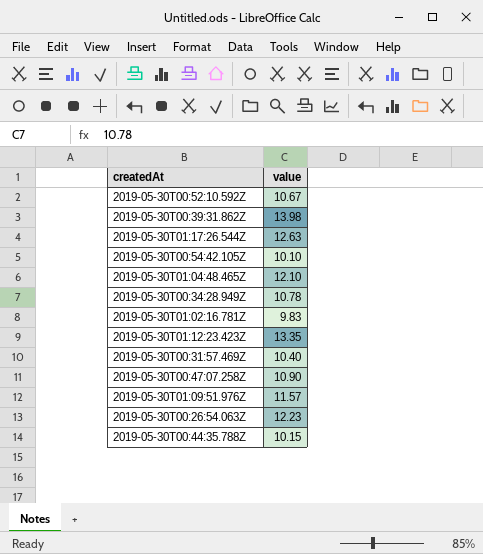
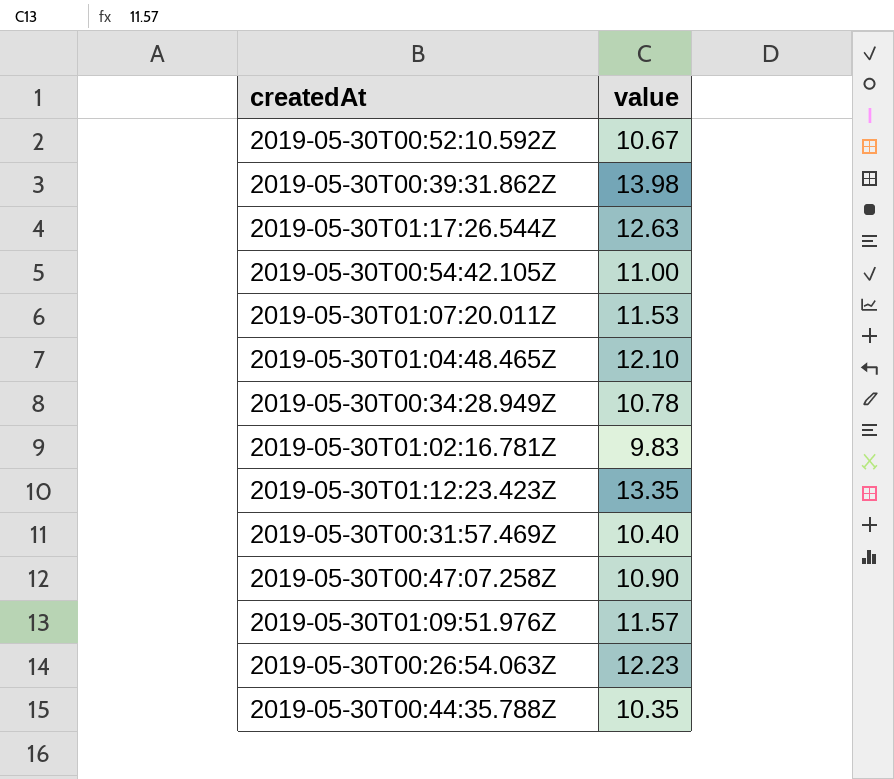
2019-05-30T00:54:42.105Z | value: 10.10 -> 11.00
row 2019-05-30T01:07:20.011Z: none -> 11.53
2019-05-30T00:44:35.788Z | value: 10.15 -> 10.35

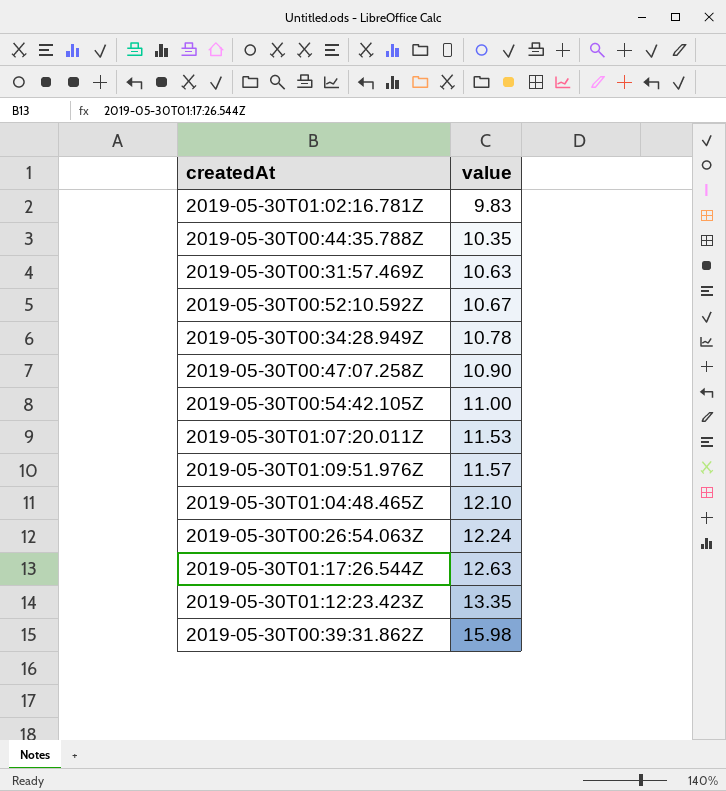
row order: none -> value ascending
2019-05-30T00:31:57.469Z | value: 10.40 -> 10.63
2019-05-30T00:26:54.063Z | value: 12.23 -> 12.24
2019-05-30T00:39:31.862Z | value: 13.98 -> 15.98

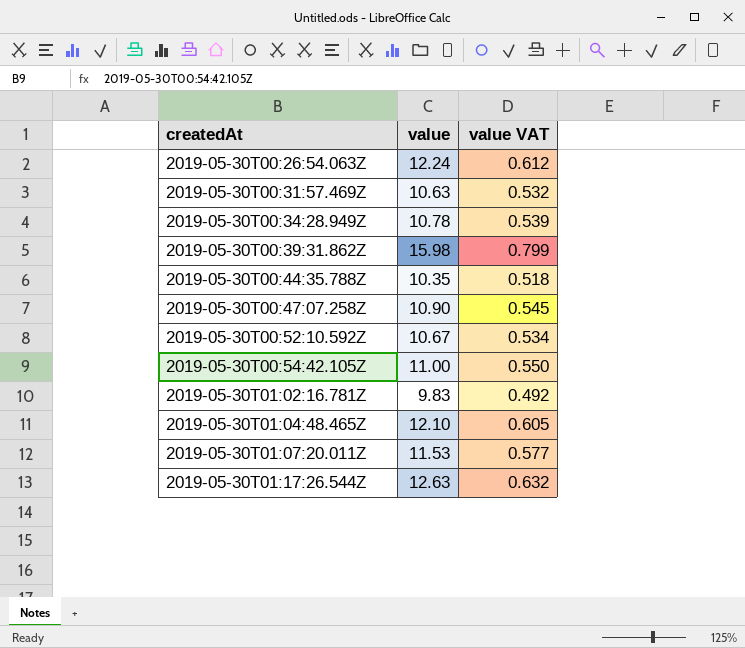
row order: value ascending -> createdAt ascending
column value VAT | formula: none -> [value] * 0.05
row 2019-05-30T01:09:51.976Z: 11.57 -> none
row 2019-05-30T01:12:23.423Z: 13.35 -> none

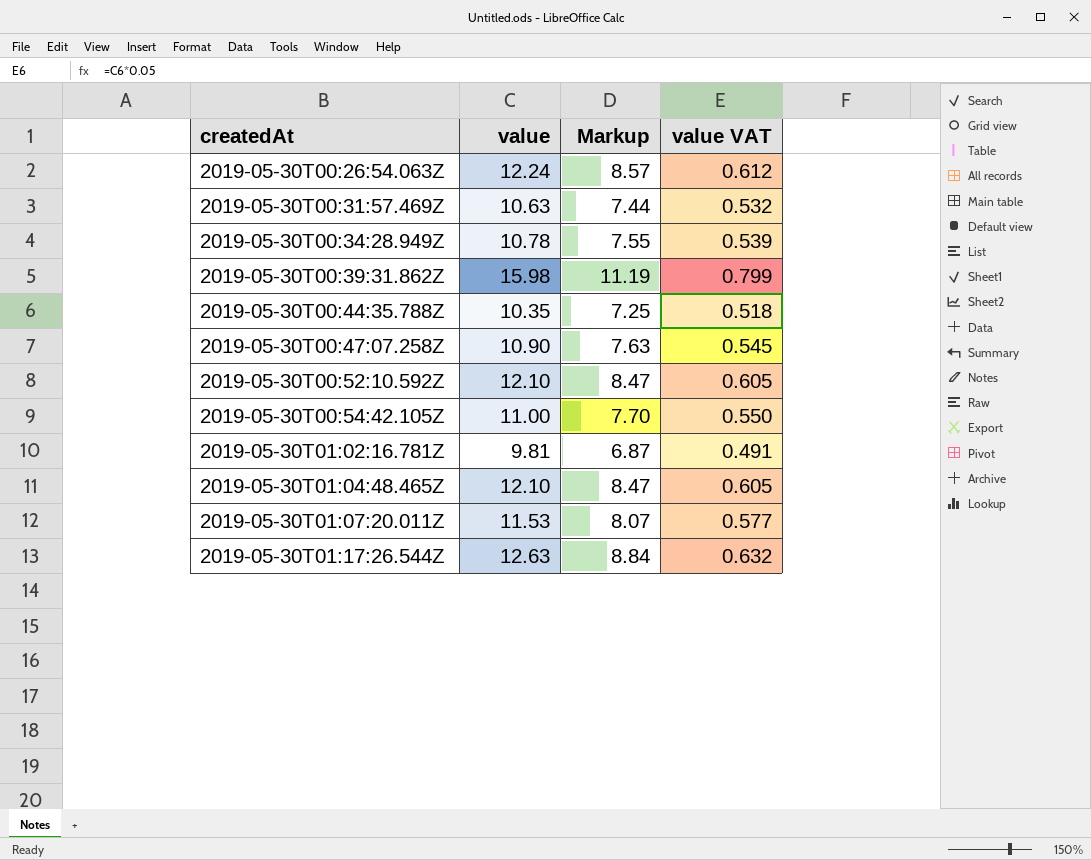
column Markup | formula: none -> [value] * 0.7
2019-05-30T00:52:10.592Z | value: 10.67 -> 12.10
2019-05-30T00:52:10.592Z | value VAT: 0.534 -> 0.605
2019-05-30T01:02:16.781Z | value: 9.83 -> 9.81
2019-05-30T01:02:16.781Z | value VAT: 0.492 -> 0.491

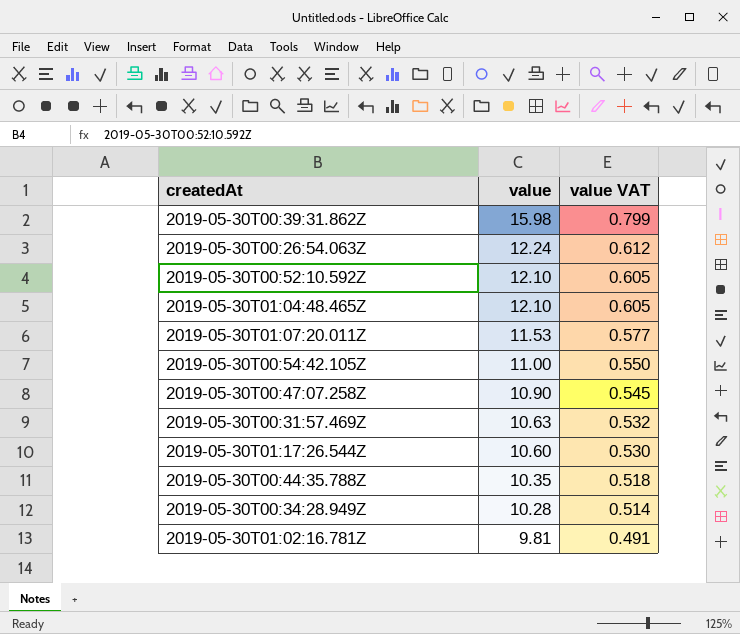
row order: createdAt ascending -> value descending
column Markup | formula: [value] * 0.7 -> none
2019-05-30T01:17:26.544Z | value: 12.63 -> 10.60
2019-05-30T01:17:26.544Z | value VAT: 0.632 -> 0.530
2019-05-30T00:34:28.949Z | value: 10.78 -> 10.28
2019-05-30T00:34:28.949Z | value VAT: 0.539 -> 0.514

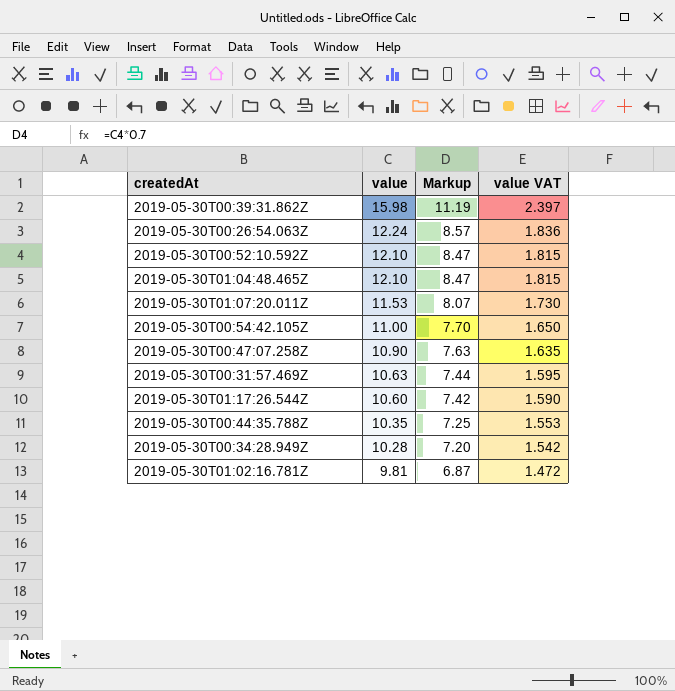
column Markup | formula: none -> [value] * 0.7
column value VAT | formula: [value] * 0.05 -> [value] * 0.15

